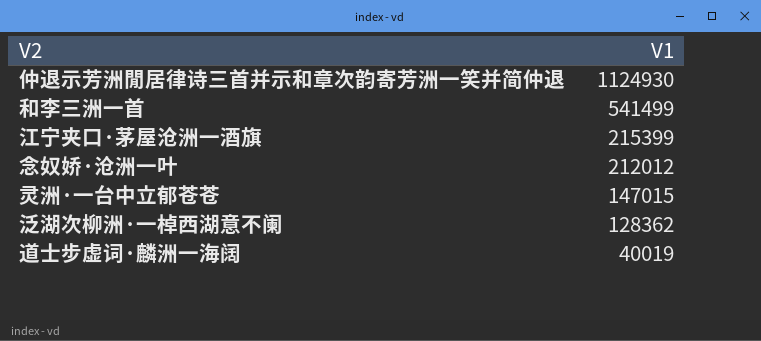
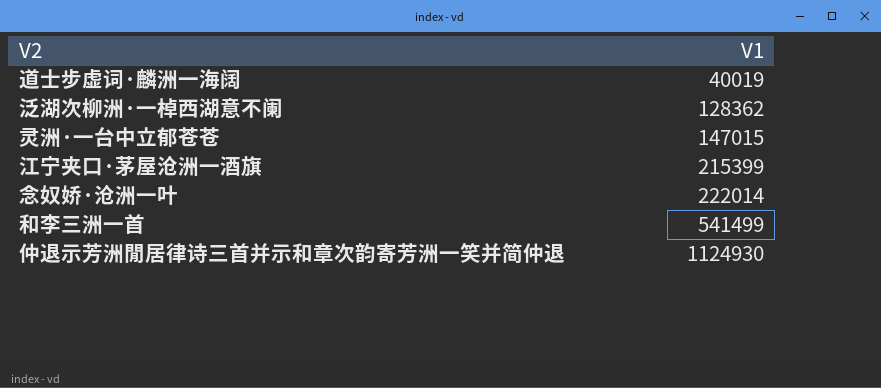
row order: V1 descending -> V1 ascending
念奴娇·沧洲一叶 | V1: 212012 -> 222014

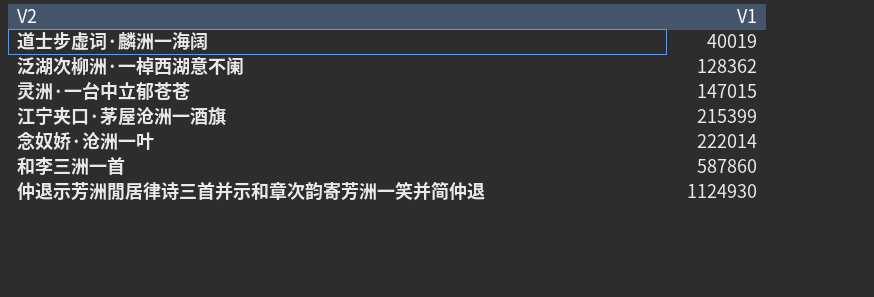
和李三洲一首 | V1: 541499 -> 587860

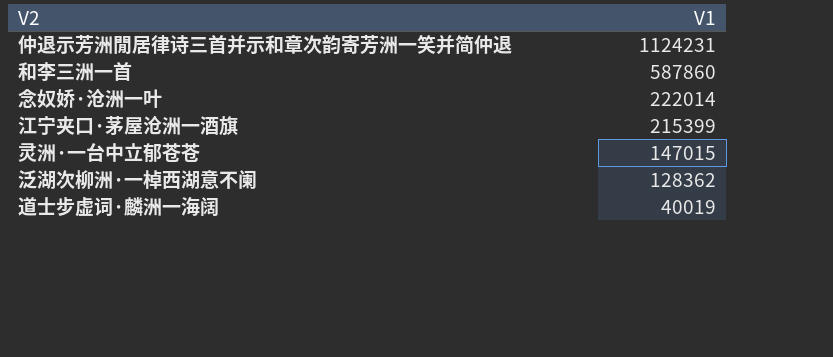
row order: V1 ascending -> V1 descending
仲退示芳洲閒居律诗三首并示和章次韵寄芳洲一笑并简仲退 | V1: 1124930 -> 1124231

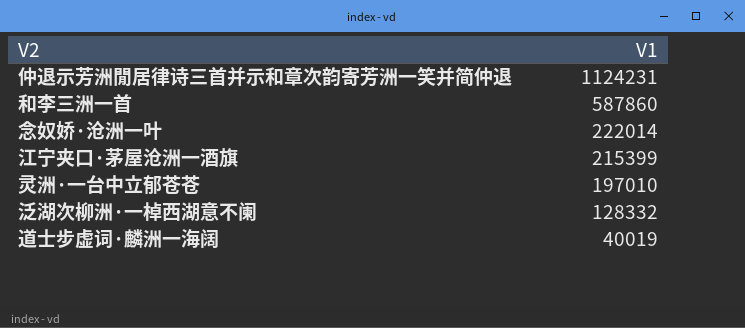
灵洲·一台中立郁苍苍 | V1: 147015 -> 197010
泛湖次柳洲·一棹西湖意不阑 | V1: 128362 -> 128332

